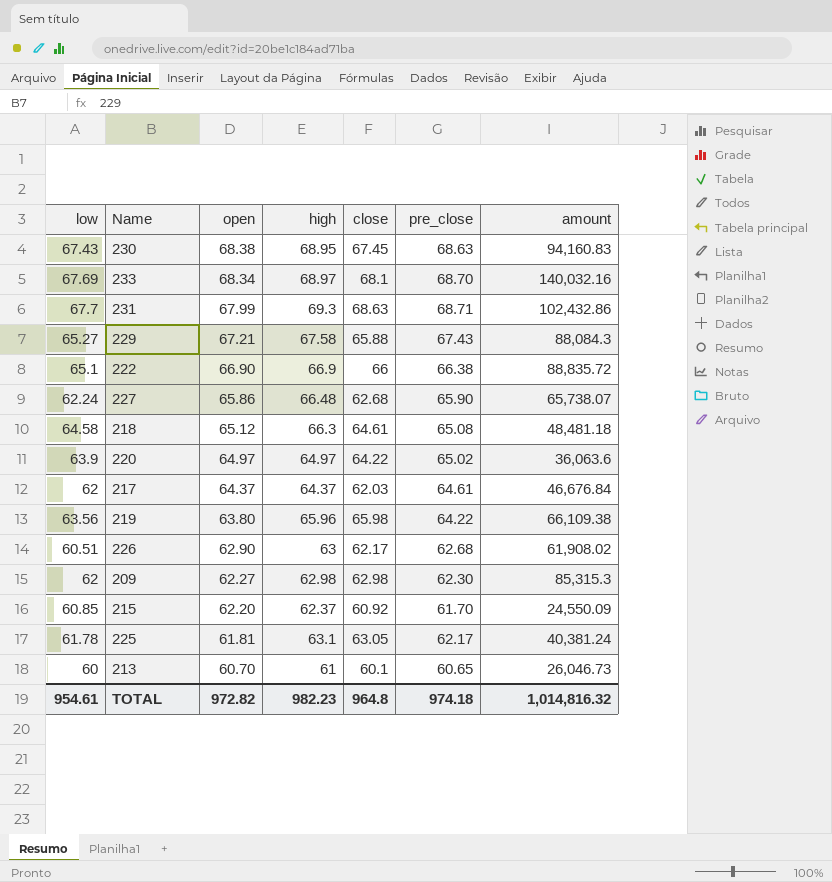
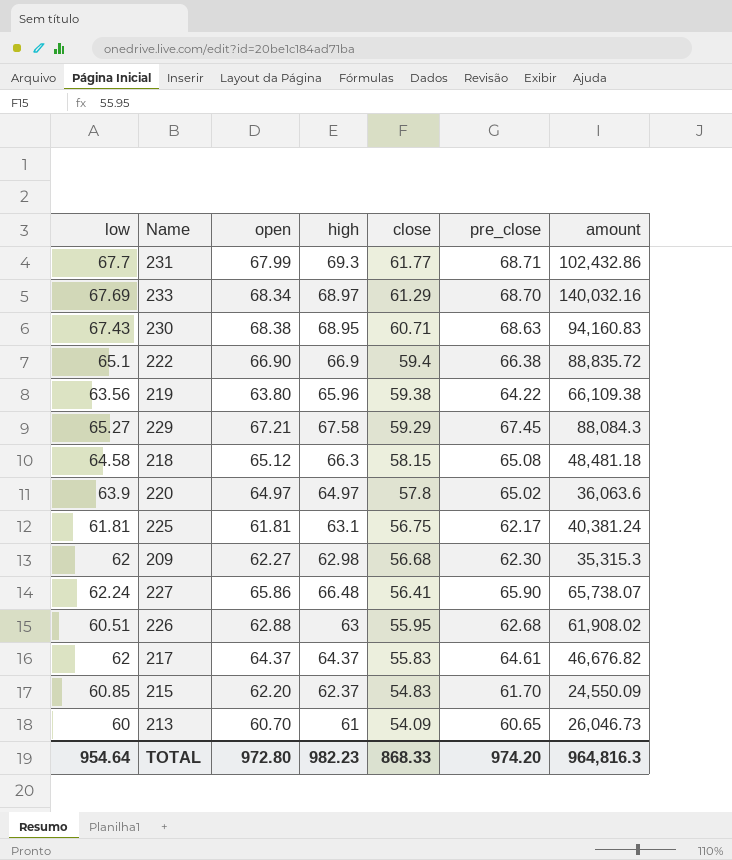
row order: open descending -> close descending
231 | close: 68.63 -> 61.77
233 | close: 68.1 -> 61.29
230 | close: 67.45 -> 60.71
222 | close: 66 -> 59.4
219 | close: 65.98 -> 59.38
229 | close: 65.88 -> 59.29
229 | pre_close: 67.43 -> 67.45
218 | close: 64.61 -> 58.15
220 | close: 64.22 -> 57.8
225 | low: 61.78 -> 61.81
225 | close: 63.05 -> 56.75
209 | close: 62.98 -> 56.68
209 | amount: 85,315.3 -> 35,315.3
227 | close: 62.68 -> 56.41
226 | open: 62.90 -> 62.88
226 | close: 62.17 -> 55.95
217 | close: 62.03 -> 55.83
217 | amount: 46,676.84 -> 46,676.82
215 | close: 60.92 -> 54.83
213 | close: 60.1 -> 54.09
TOTAL | low: 954.61 -> 954.64
TOTAL | open: 972.82 -> 972.80
TOTAL | close: 964.8 -> 868.33
TOTAL | pre_close: 974.18 -> 974.20
TOTAL | amount: 1,014,816.32 -> 964,816.3

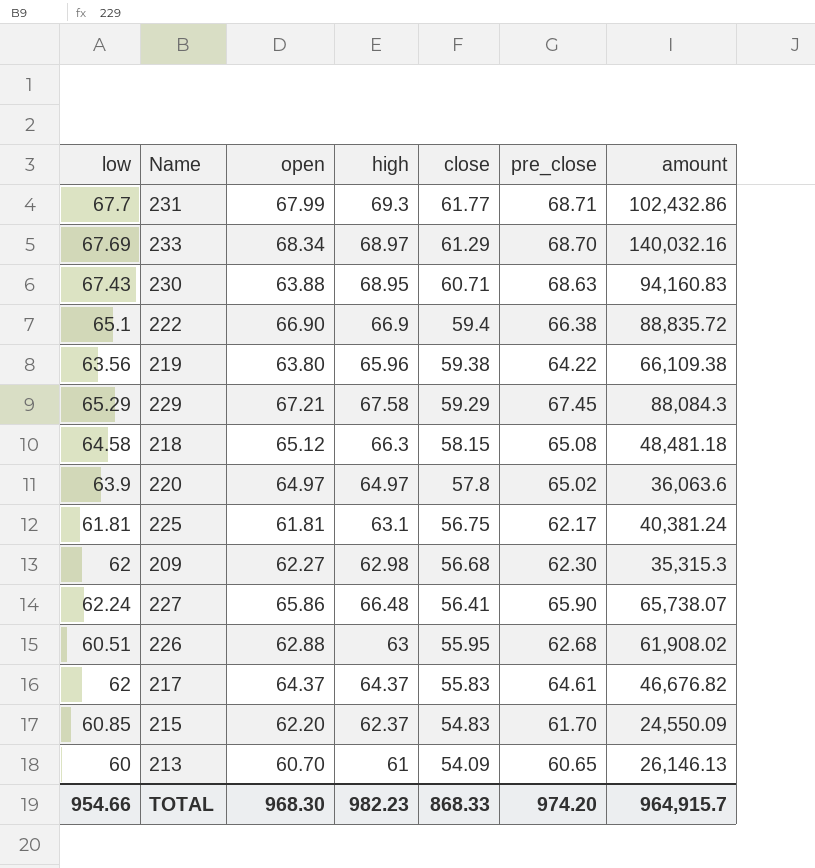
230 | open: 68.38 -> 63.88
229 | low: 65.27 -> 65.29
213 | amount: 26,046.73 -> 26,146.13
TOTAL | low: 954.64 -> 954.66
TOTAL | open: 972.80 -> 968.30
TOTAL | amount: 964,816.3 -> 964,915.7

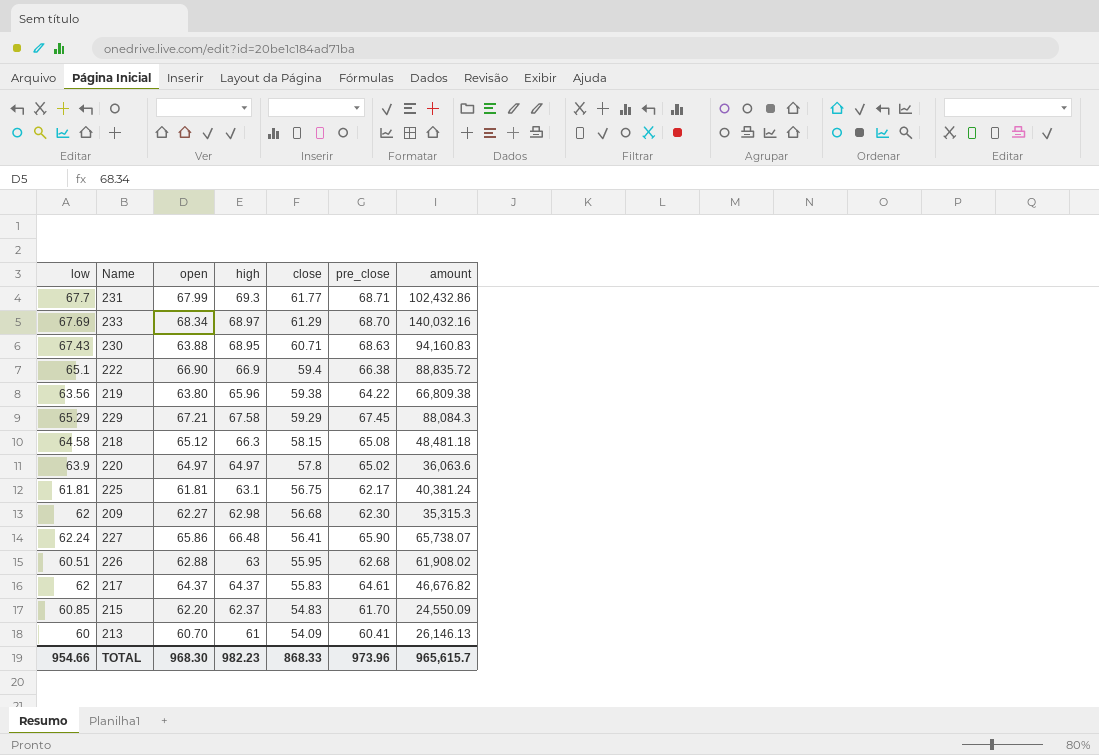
219 | amount: 66,109.38 -> 66,809.38
213 | pre_close: 60.65 -> 60.41
TOTAL | pre_close: 974.20 -> 973.96
TOTAL | amount: 964,915.7 -> 965,615.7

